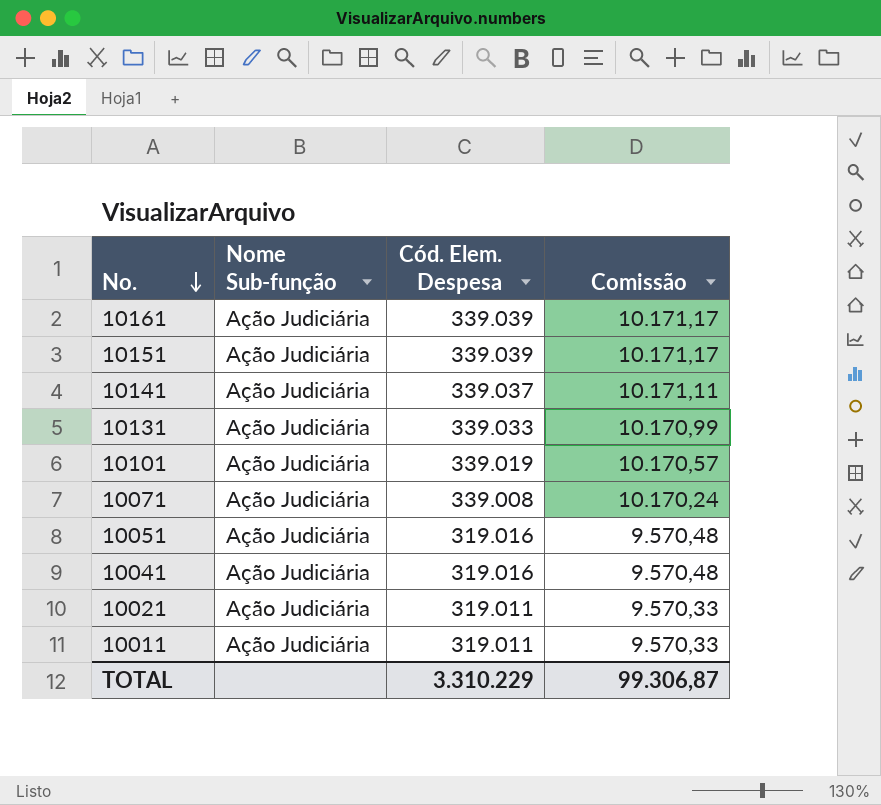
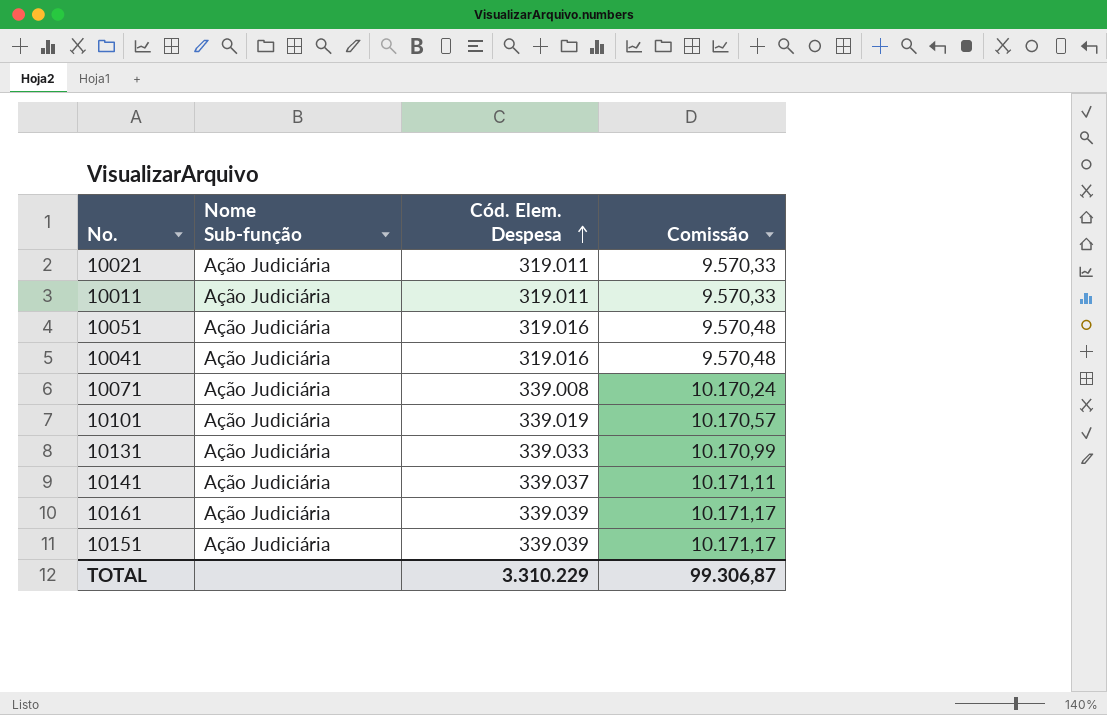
row order: No. descending -> Cód. Elem. Despesa ascending

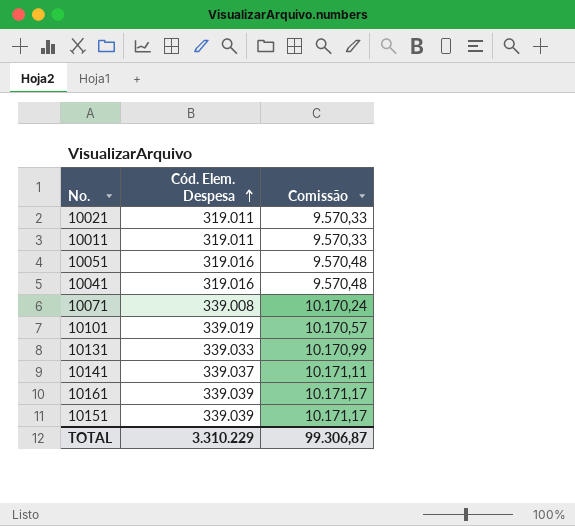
column Nome Sub-função | position: 2 -> none

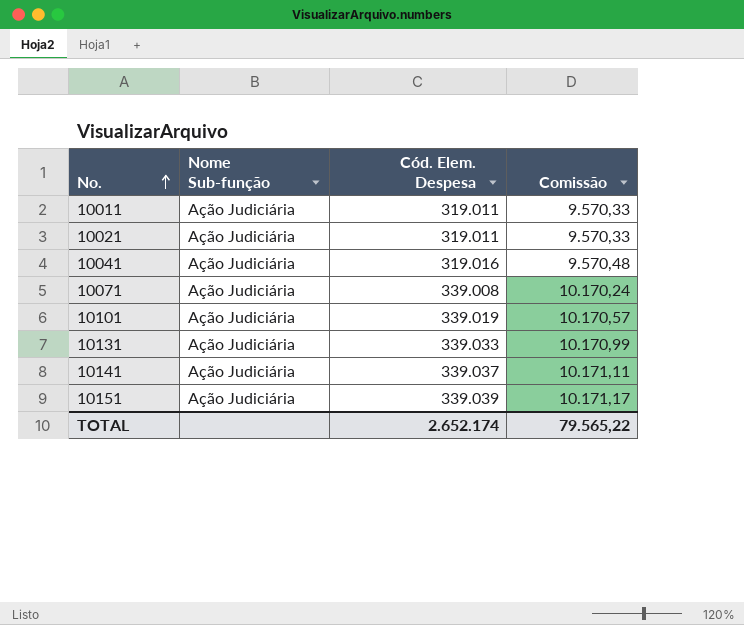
row order: Cód. Elem. Despesa ascending -> No. ascending
column Nome Sub-função | position: none -> 2
row 10051: 319.016 | 9.570,48 -> none
row 10161: 339.039 | 10.171,17 -> none
TOTAL | Cód. Elem. Despesa: 3.310.229 -> 2.652.174
TOTAL | Comissão: 99.306,87 -> 79.565,22

